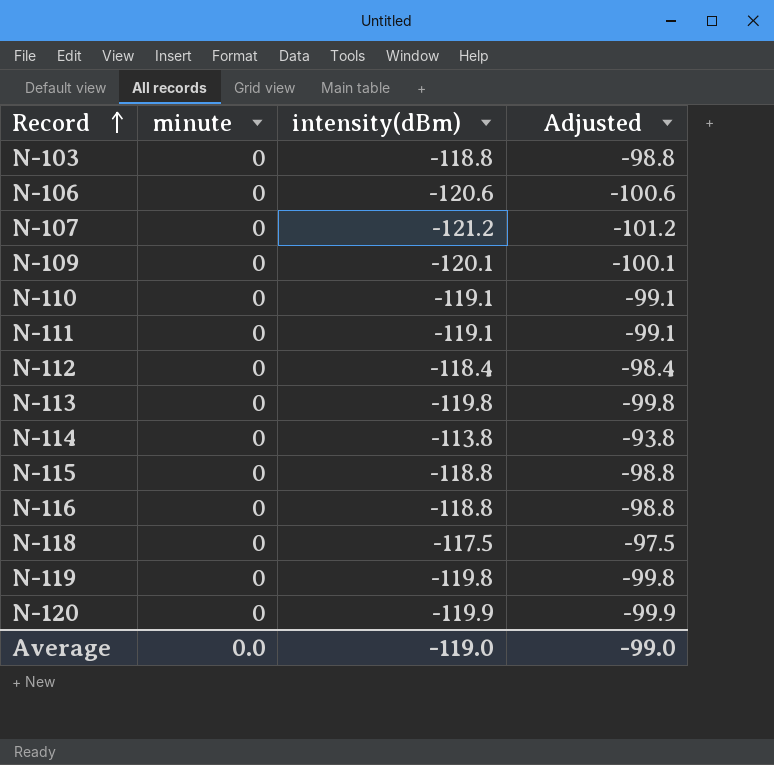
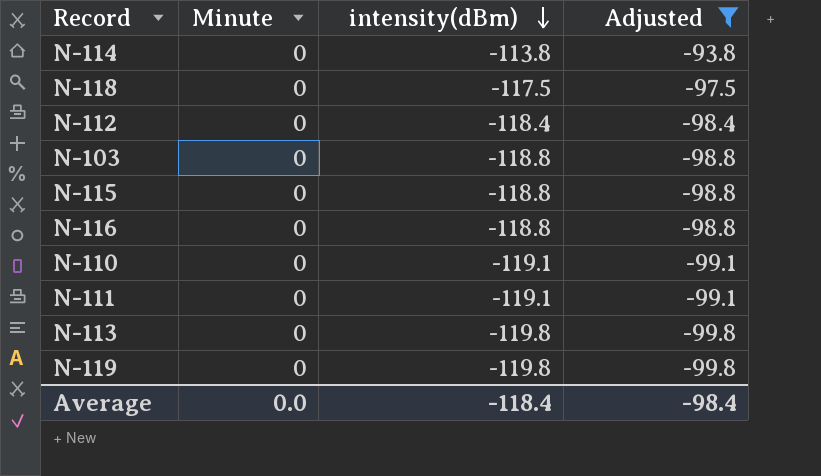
filter: none -> Adjusted >= -99.8
row order: Record ascending -> intensity(dBm) descending
column name: minute -> Minute
Average | intensity(dBm): -119.0 -> -118.4
Average | Adjusted: -99.0 -> -98.4

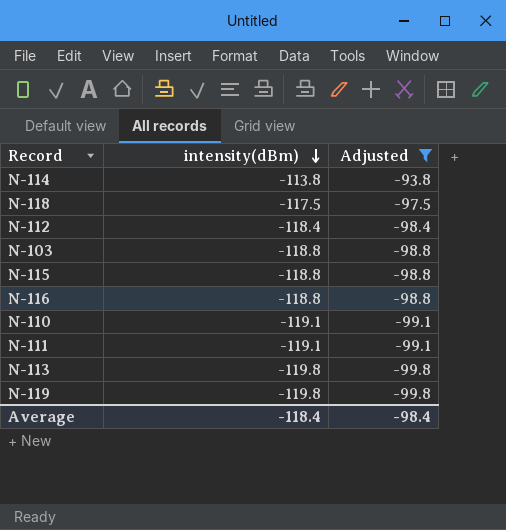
column Minute | position: 2 -> none

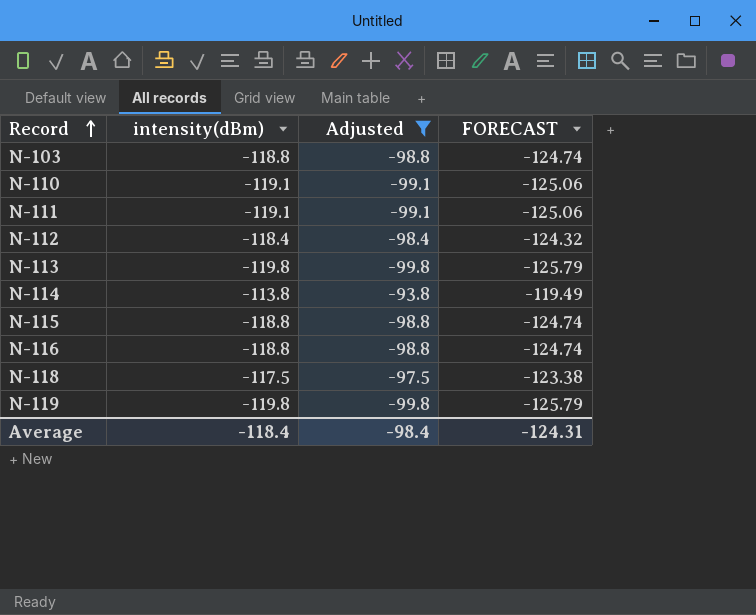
row order: intensity(dBm) descending -> Record ascending
column FORECAST | formula: none -> [intensity(dBm)] * 1.05

